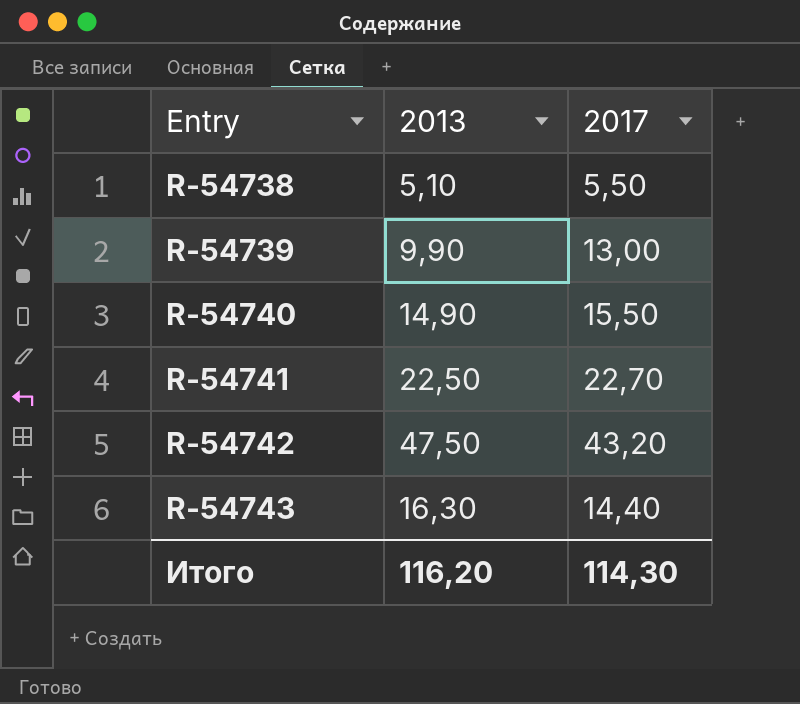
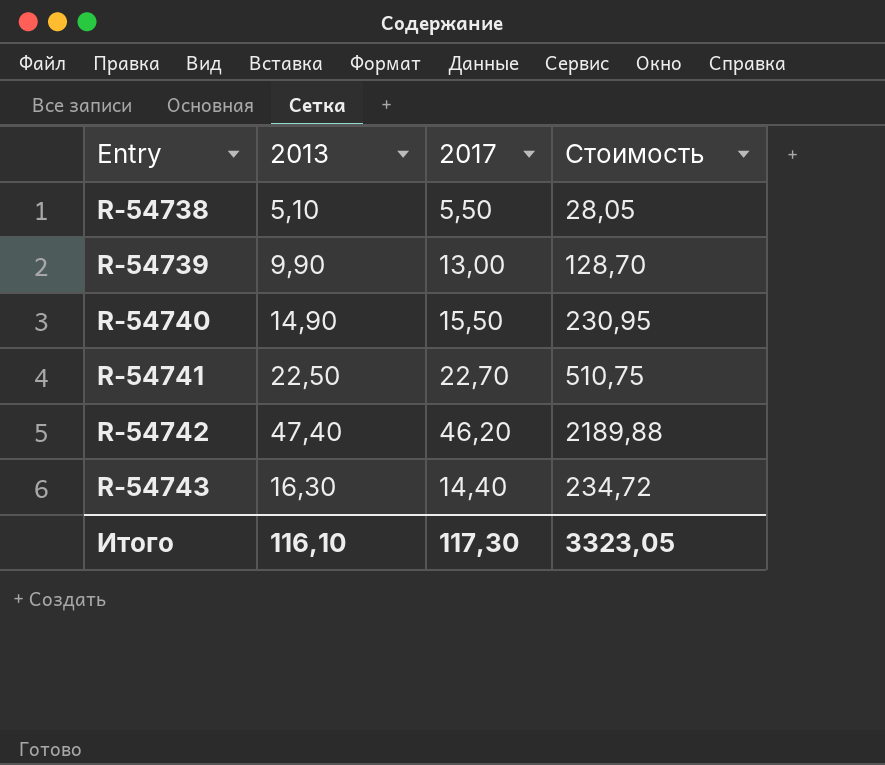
column Стоимость | formula: none -> [2013] * [2017]
R-54742 | 2013: 47,50 -> 47,40
R-54742 | 2017: 43,20 -> 46,20
Итого | 2013: 116,20 -> 116,10
Итого | 2017: 114,30 -> 117,30

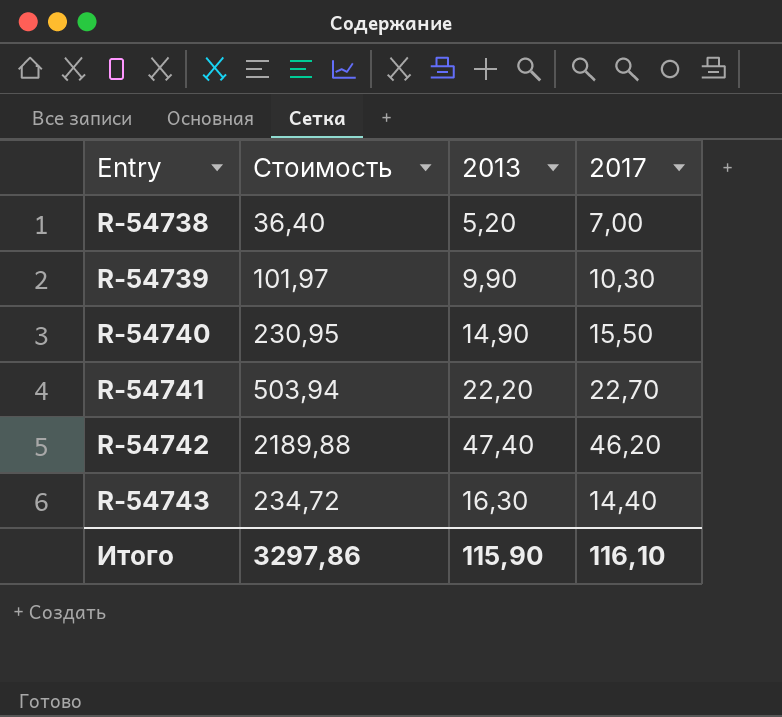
column Стоимость | position: 4 -> 2
R-54738 | Стоимость: 28,05 -> 36,40
R-54738 | 2013: 5,10 -> 5,20
R-54738 | 2017: 5,50 -> 7,00
R-54739 | Стоимость: 128,70 -> 101,97
R-54739 | 2017: 13,00 -> 10,30
R-54741 | Стоимость: 510,75 -> 503,94
R-54741 | 2013: 22,50 -> 22,20
Итого | Стоимость: 3323,05 -> 3297,86
Итого | 2013: 116,10 -> 115,90
Итого | 2017: 117,30 -> 116,10

